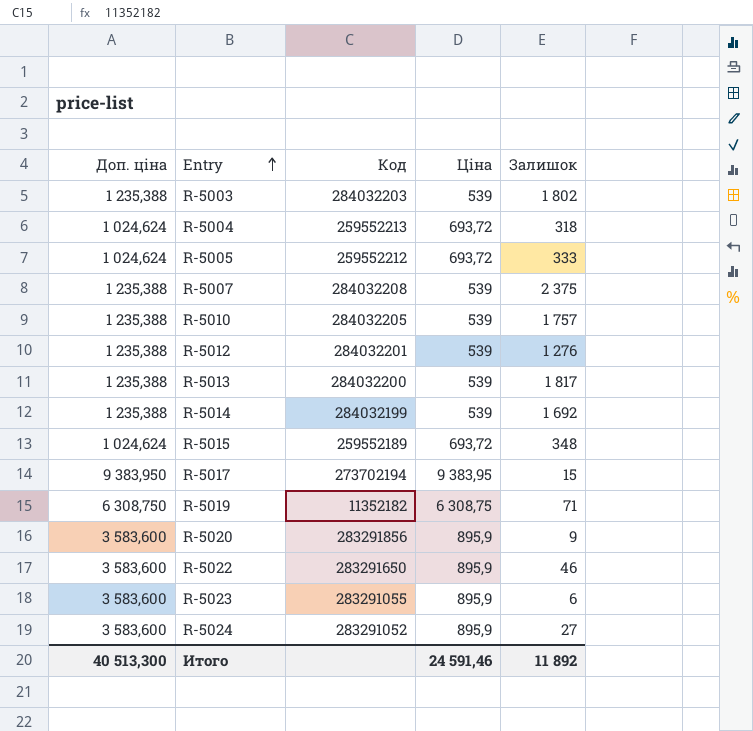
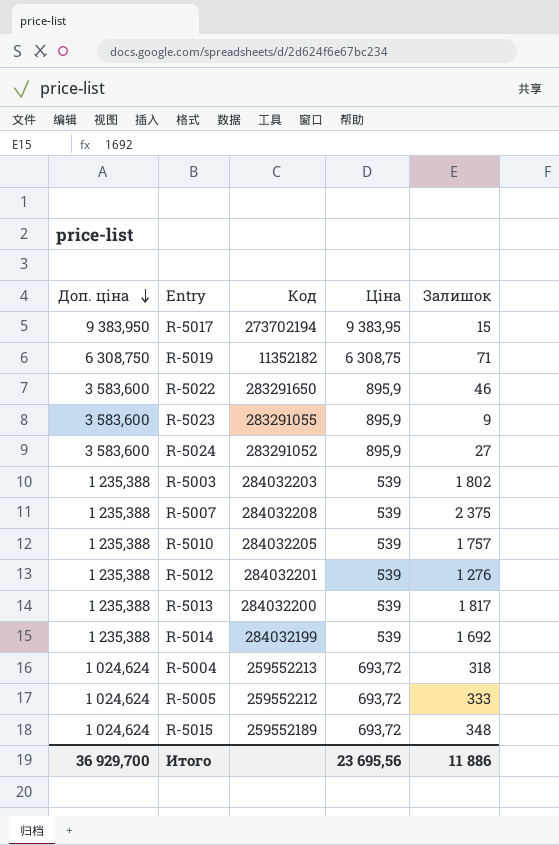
row order: Entry ascending -> Доп. ціна descending
row R-5020: 3 583,600 | 283291856 | 895,9 | 9 -> none
R-5023 | Залишок: 6 -> 9
Итого | Доп. ціна: 40 513,300 -> 36 929,700
Итого | Ціна: 24 591,46 -> 23 695,56
Итого | Залишок: 11 892 -> 11 886

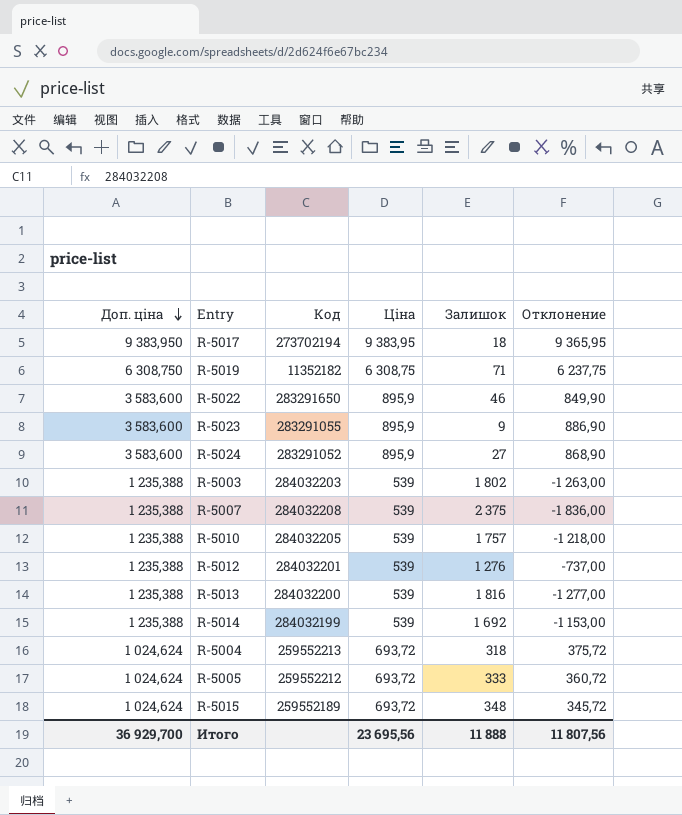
column Отклонение | formula: none -> [Ціна] - [Залишок]
R-5017 | Залишок: 15 -> 18
R-5013 | Залишок: 1 817 -> 1 816
Итого | Залишок: 11 886 -> 11 888

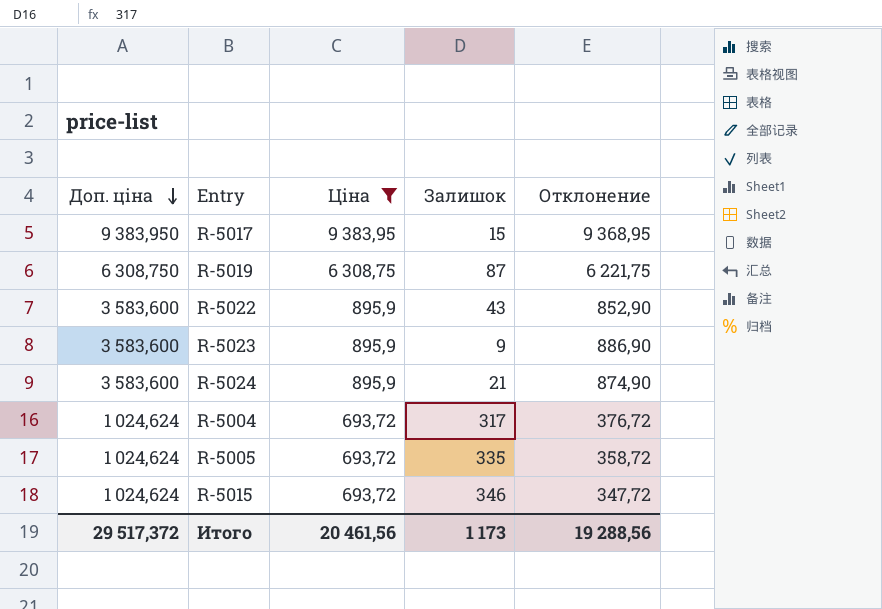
filter: none -> Ціна != 539
column Код | position: 3 -> none
R-5017 | Залишок: 18 -> 15
R-5017 | Отклонение: 9 365,95 -> 9 368,95
R-5019 | Залишок: 71 -> 87
R-5019 | Отклонение: 6 237,75 -> 6 221,75
R-5022 | Залишок: 46 -> 43
R-5022 | Отклонение: 849,90 -> 852,90
R-5024 | Залишок: 27 -> 21
R-5024 | Отклонение: 868,90 -> 874,90
R-5004 | Залишок: 318 -> 317
R-5004 | Отклонение: 375,72 -> 376,72
R-5005 | Залишок: 333 -> 335
R-5005 | Отклонение: 360,72 -> 358,72
R-5015 | Залишок: 348 -> 346
R-5015 | Отклонение: 345,72 -> 347,72
Итого | Доп. ціна: 36 929,700 -> 29 517,372
Итого | Ціна: 23 695,56 -> 20 461,56
Итого | Залишок: 11 888 -> 1 173
Итого | Отклонение: 11 807,56 -> 19 288,56

